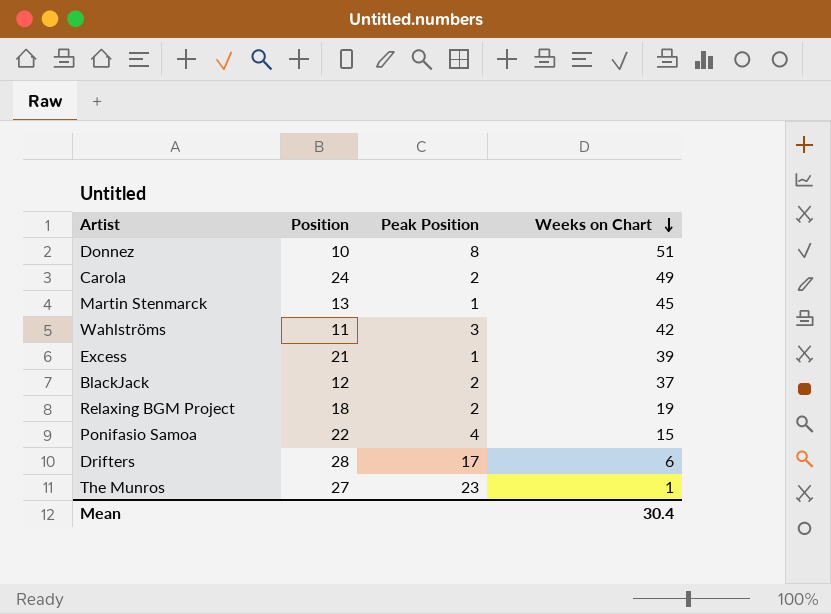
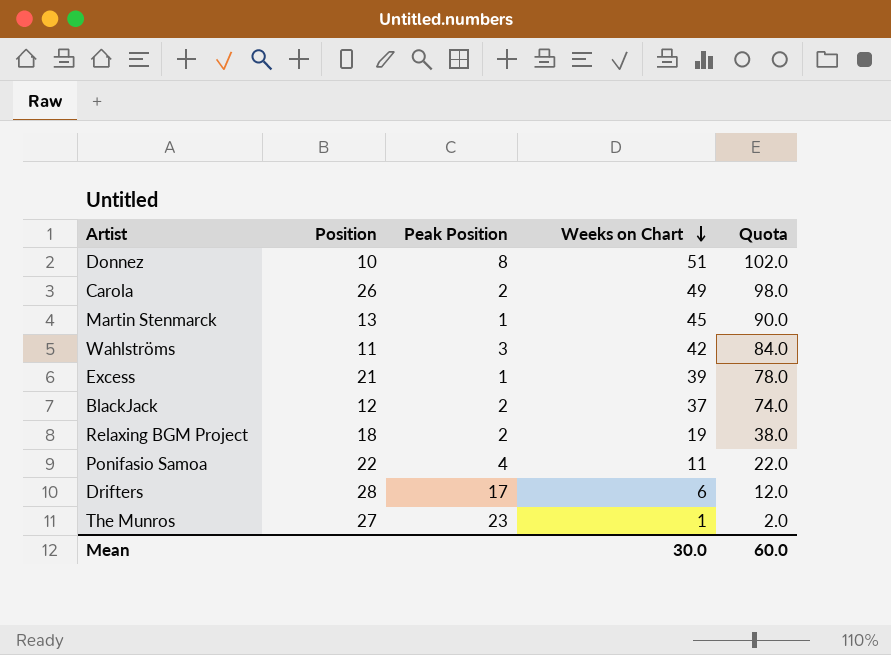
column Quota | formula: none -> [Weeks on Chart] * 2
Carola | Position: 24 -> 26
Ponifasio Samoa | Weeks on Chart: 15 -> 11
Mean | Weeks on Chart: 30.4 -> 30.0

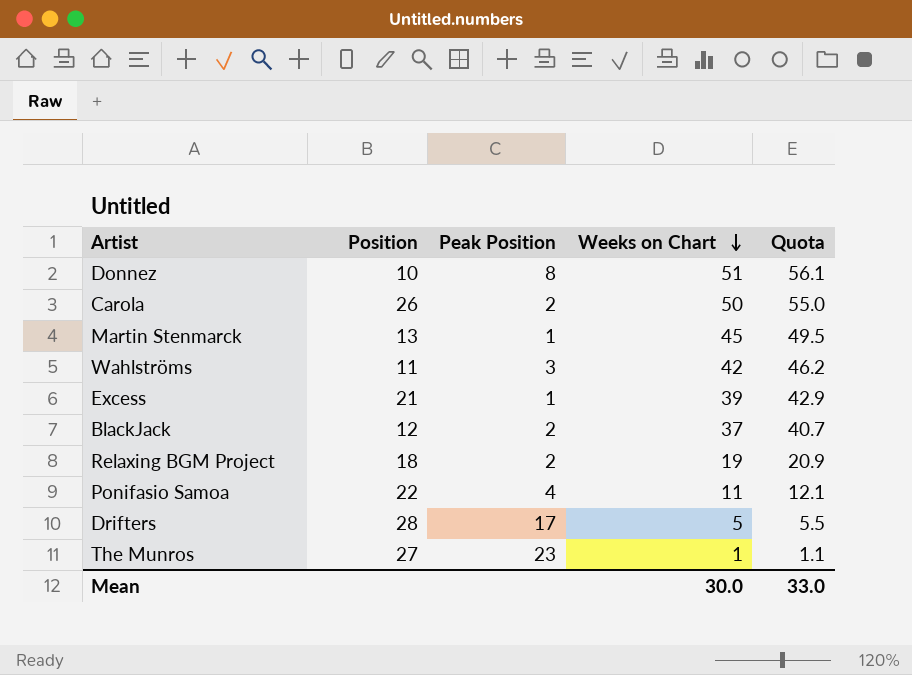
column Quota | formula: [Weeks on Chart] * 2 -> [Weeks on Chart] * 1.1
Carola | Weeks on Chart: 49 -> 50
Drifters | Weeks on Chart: 6 -> 5
Mean | Quota: 60.0 -> 33.0

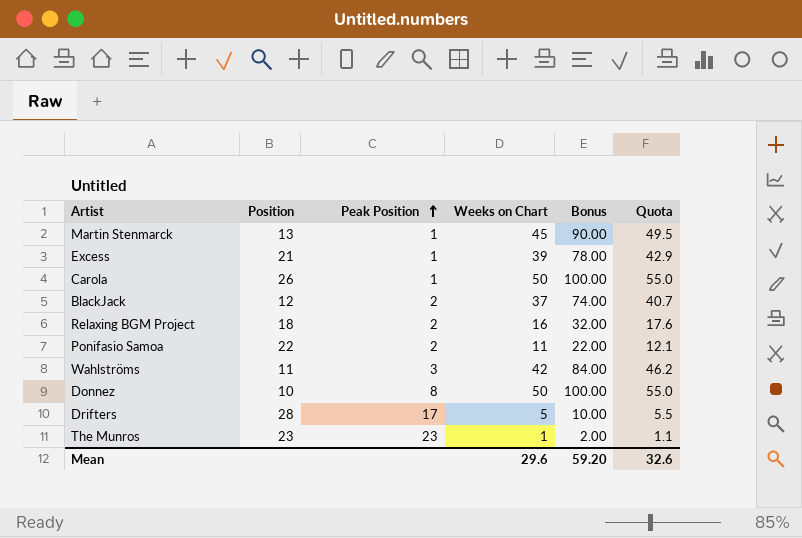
row order: Weeks on Chart descending -> Peak Position ascending
column Bonus | formula: none -> [Weeks on Chart] * 2
Carola | Peak Position: 2 -> 1
Relaxing BGM Project | Weeks on Chart: 19 -> 16
Relaxing BGM Project | Quota: 20.9 -> 17.6
Ponifasio Samoa | Peak Position: 4 -> 2
Donnez | Weeks on Chart: 51 -> 50
Donnez | Quota: 56.1 -> 55.0
The Munros | Position: 27 -> 23
Mean | Weeks on Chart: 30.0 -> 29.6
Mean | Quota: 33.0 -> 32.6

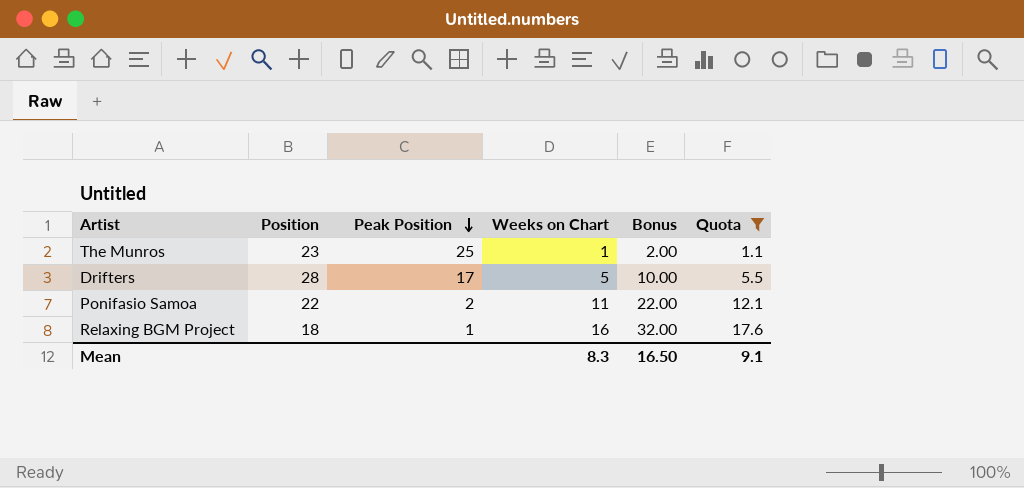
filter: none -> Quota <= 17.6
row order: Peak Position ascending -> Peak Position descending
The Munros | Peak Position: 23 -> 25
Relaxing BGM Project | Peak Position: 2 -> 1
Mean | Weeks on Chart: 29.6 -> 8.3
Mean | Bonus: 59.20 -> 16.50
Mean | Quota: 32.6 -> 9.1

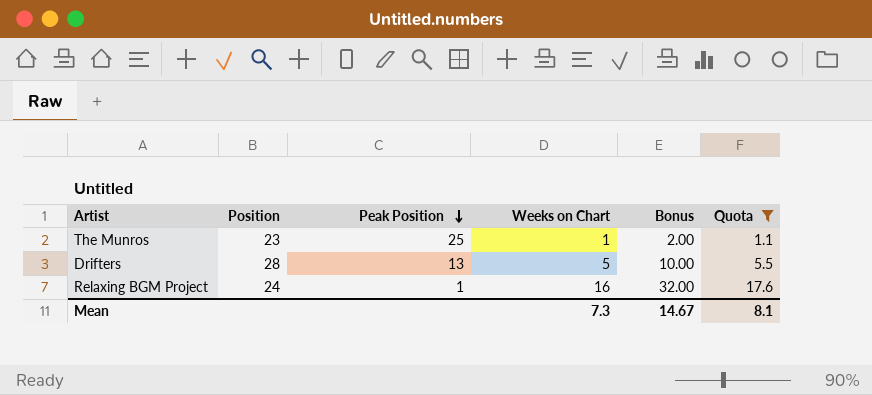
row Ponifasio Samoa: 22 | 2 | 11 | 22.00 | 12.1 -> none
Drifters | Peak Position: 17 -> 13
Relaxing BGM Project | Position: 18 -> 24
Mean | Weeks on Chart: 8.3 -> 7.3
Mean | Bonus: 16.50 -> 14.67
Mean | Quota: 9.1 -> 8.1

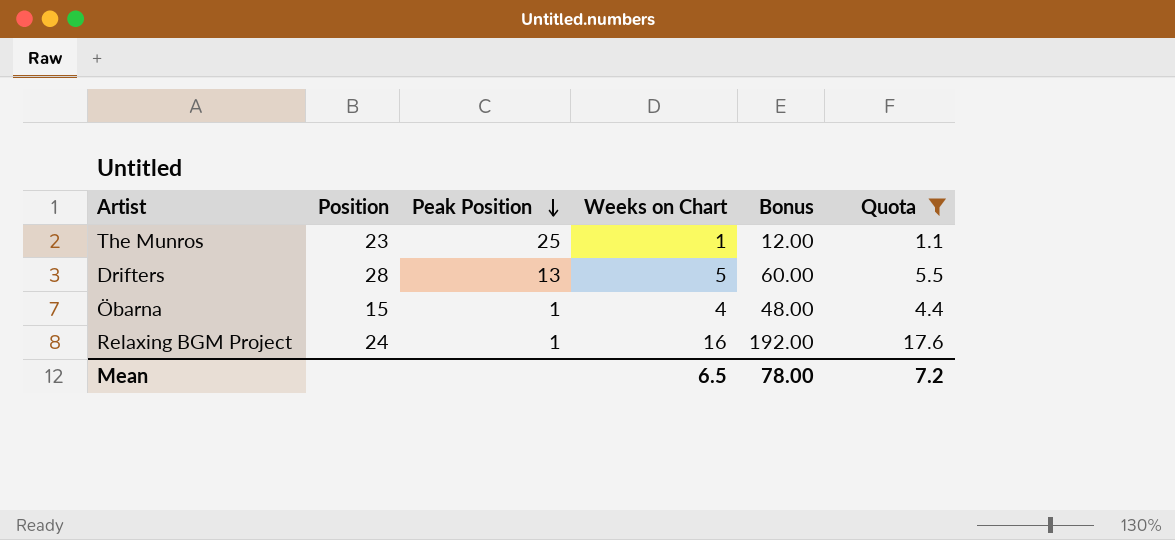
column Bonus | formula: [Weeks on Chart] * 2 -> [Weeks on Chart] * 12
row Öbarna: none -> 15 | 1 | 4 | 48.00 | 4.4
Mean | Weeks on Chart: 7.3 -> 6.5
Mean | Bonus: 14.67 -> 78.00
Mean | Quota: 8.1 -> 7.2

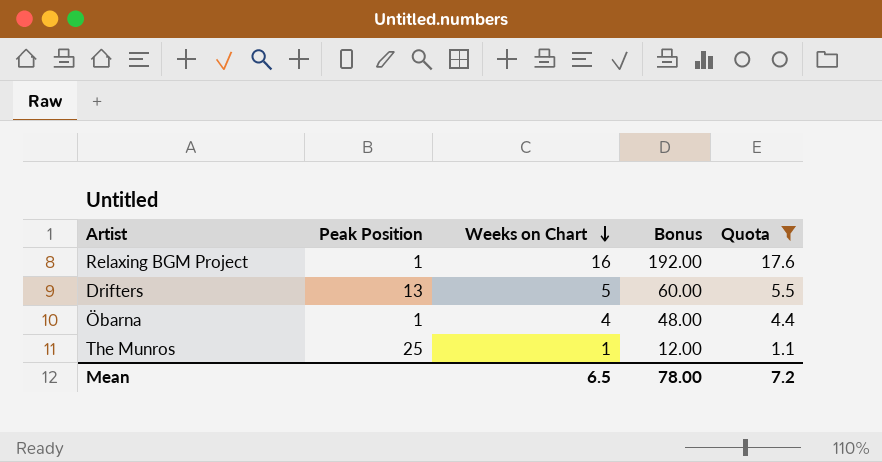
row order: Peak Position descending -> Weeks on Chart descending
column Position | position: 2 -> none

